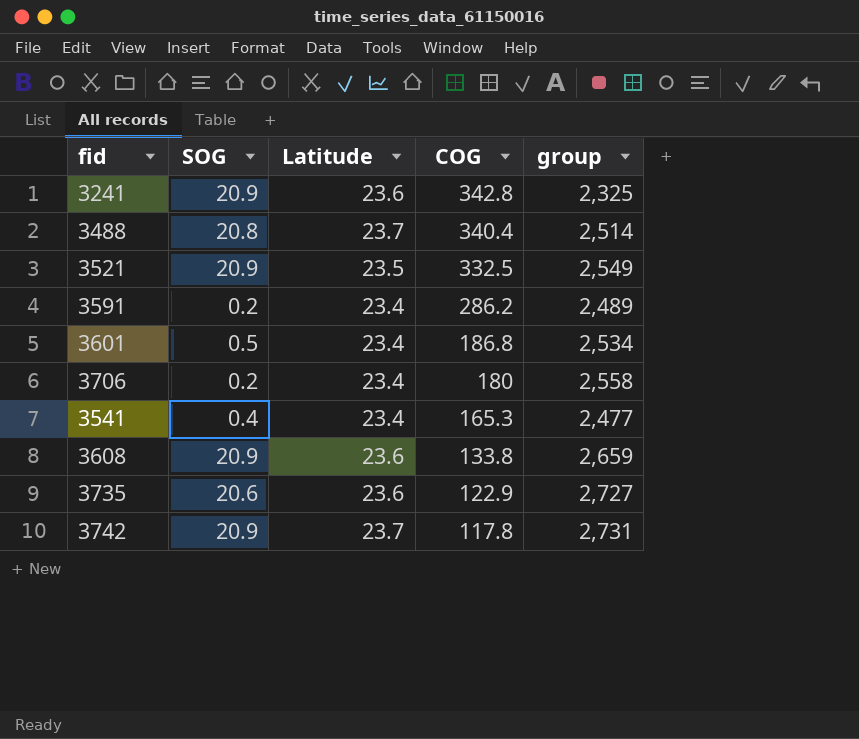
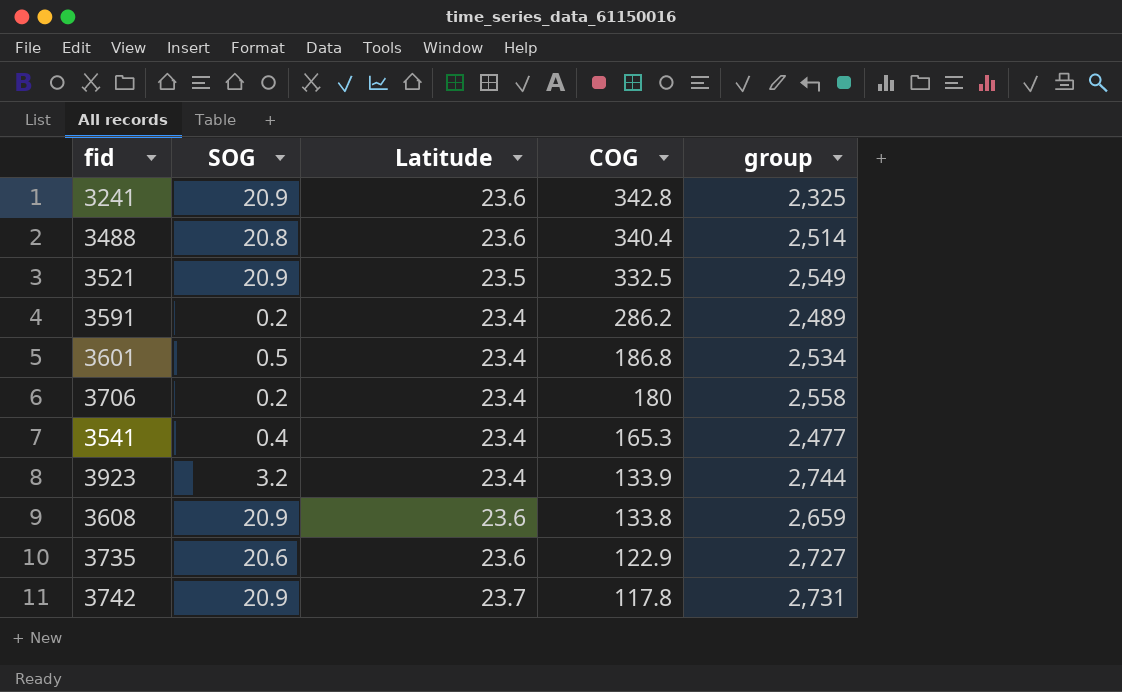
3488 | Latitude: 23.7 -> 23.6
row 3923: none -> 3.2 | 23.4 | 133.9 | 2,744

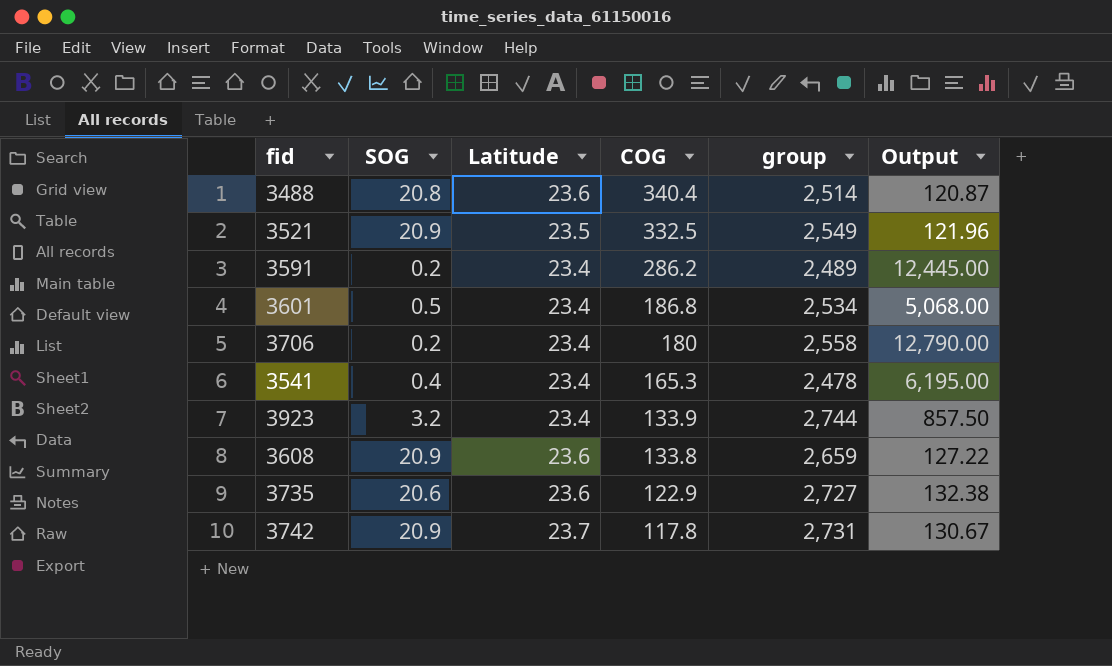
column Output | formula: none -> [group] / [SOG]
row 3241: 20.9 | 23.6 | 342.8 | 2,325 -> none
3541 | group: 2,477 -> 2,478

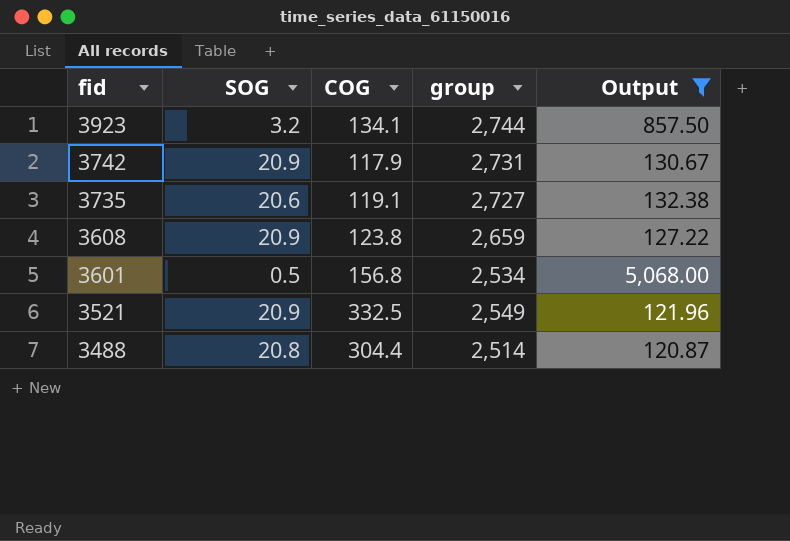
filter: none -> Output <= 5,068.00
row order: COG descending -> fid descending
column Latitude | position: 3 -> none
3923 | COG: 133.9 -> 134.1
3742 | COG: 117.8 -> 117.9
3735 | COG: 122.9 -> 119.1
3608 | COG: 133.8 -> 123.8
3601 | COG: 186.8 -> 156.8
3488 | COG: 340.4 -> 304.4

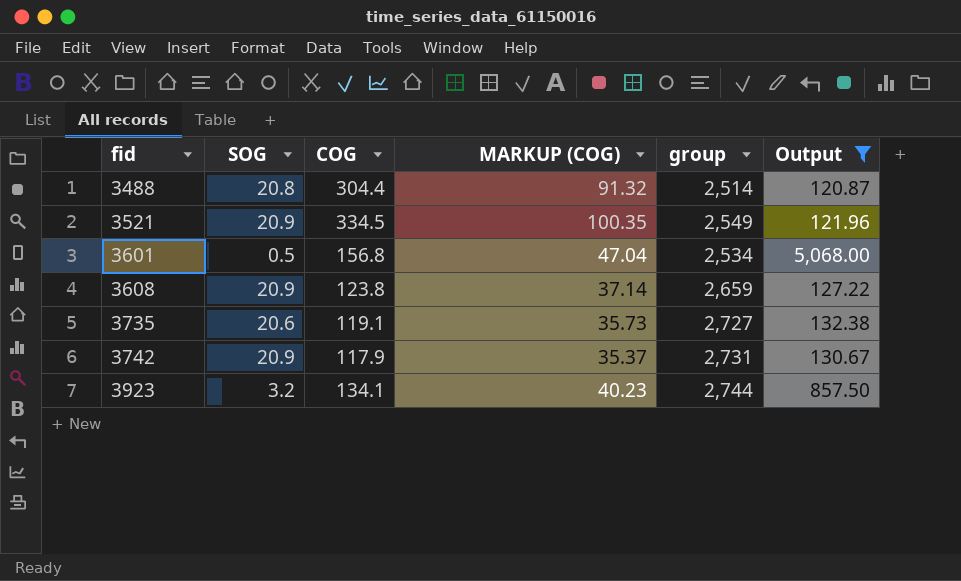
row order: fid descending -> fid ascending
column MARKUP (COG) | formula: none -> [COG] * 0.3
3521 | COG: 332.5 -> 334.5

